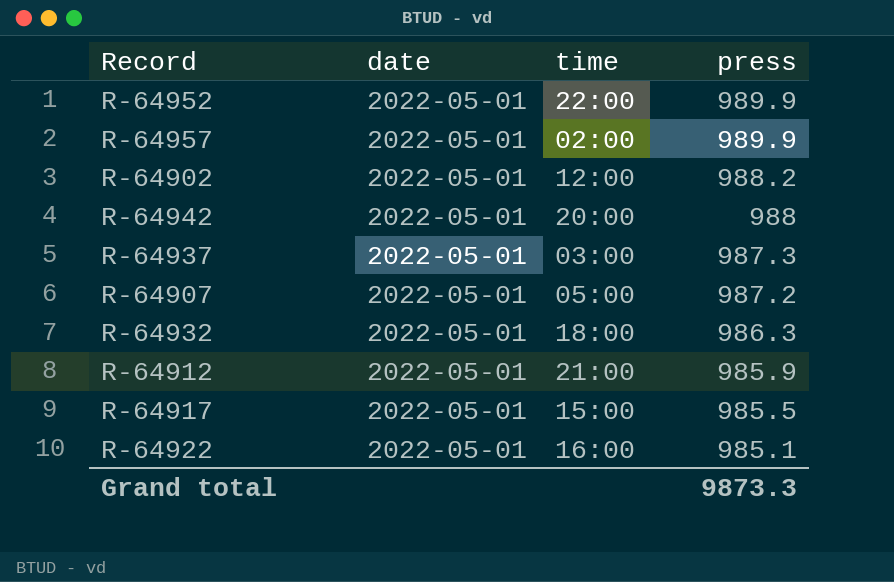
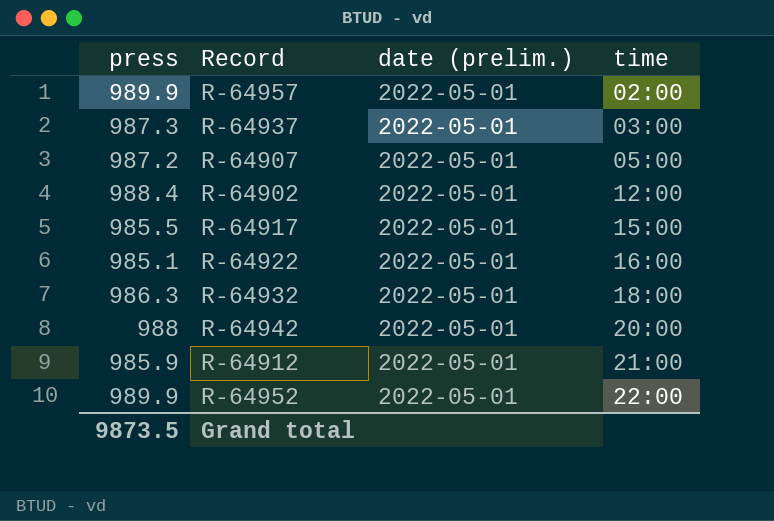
row order: press descending -> time ascending
column press | position: 4 -> 1
column name: date -> date (prelim.)
R-64902 | press: 988.2 -> 988.4
Grand total | press: 9873.3 -> 9873.5

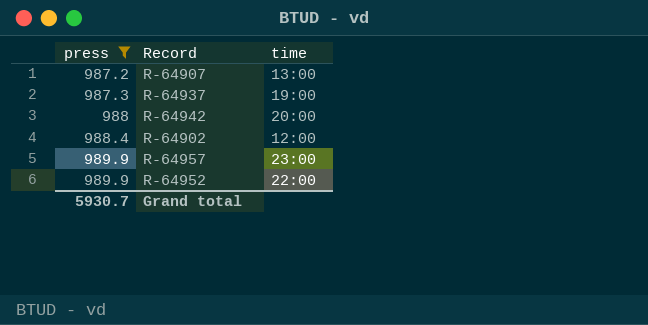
filter: none -> press >= 987.2
row order: time ascending -> press ascending
column date (prelim.) | position: 3 -> none
R-64907 | time: 05:00 -> 13:00
R-64937 | time: 03:00 -> 19:00
R-64957 | time: 02:00 -> 23:00
Grand total | press: 9873.5 -> 5930.7

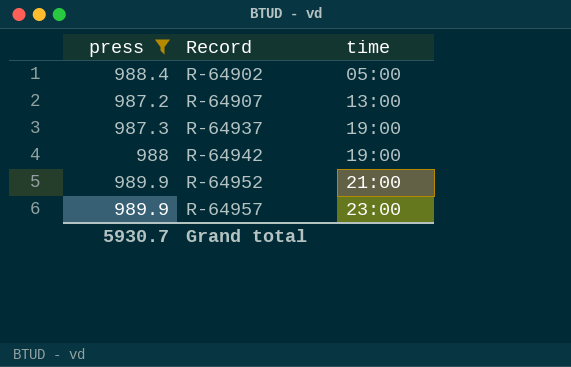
row order: press ascending -> Record ascending
R-64902 | time: 12:00 -> 05:00
R-64942 | time: 20:00 -> 19:00
R-64952 | time: 22:00 -> 21:00

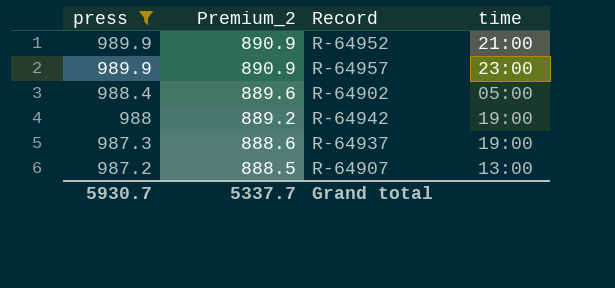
row order: Record ascending -> press descending
column Premium_2 | formula: none -> [press] * 0.9

